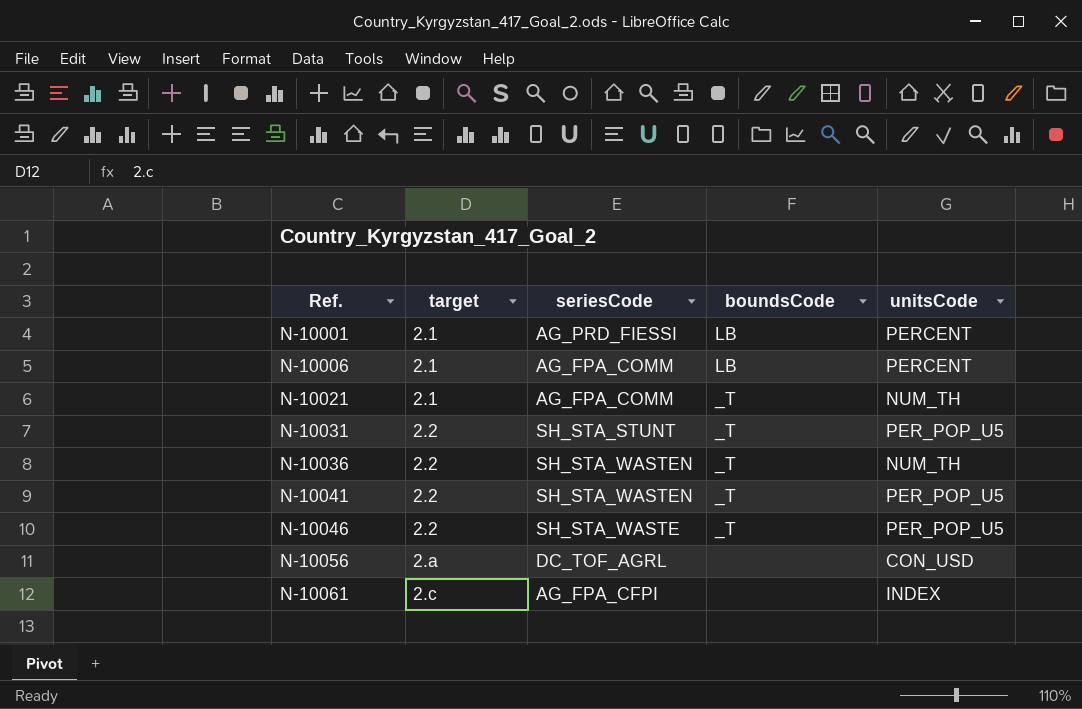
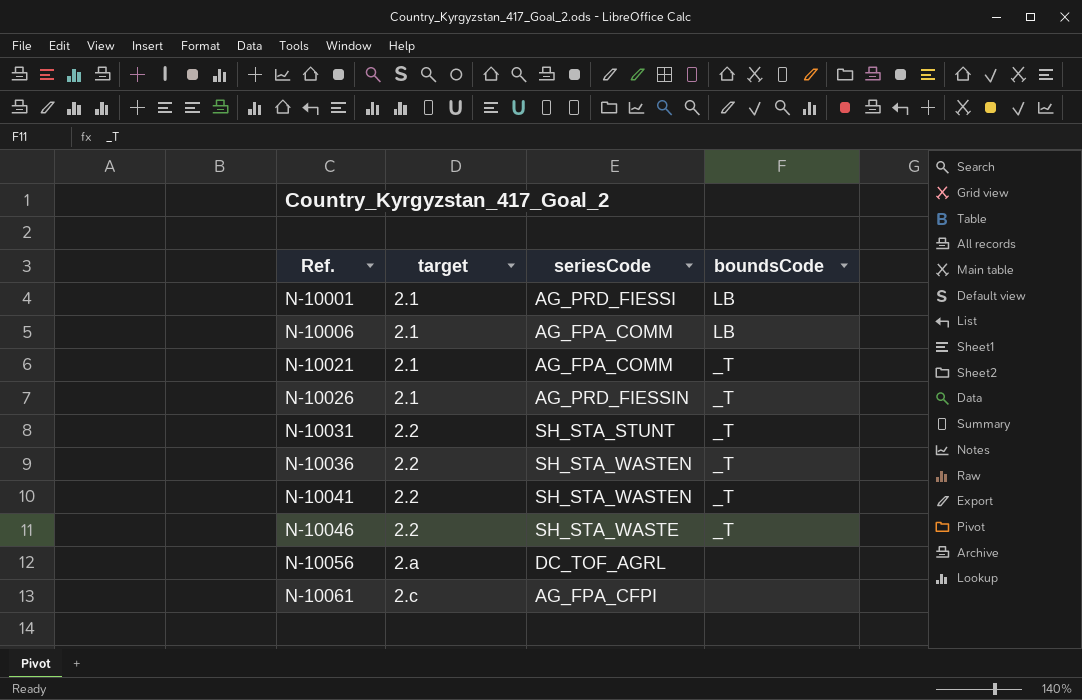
column unitsCode | position: 5 -> none
row N-10026: none -> 2.1 | AG_PRD_FIESSIN | _T

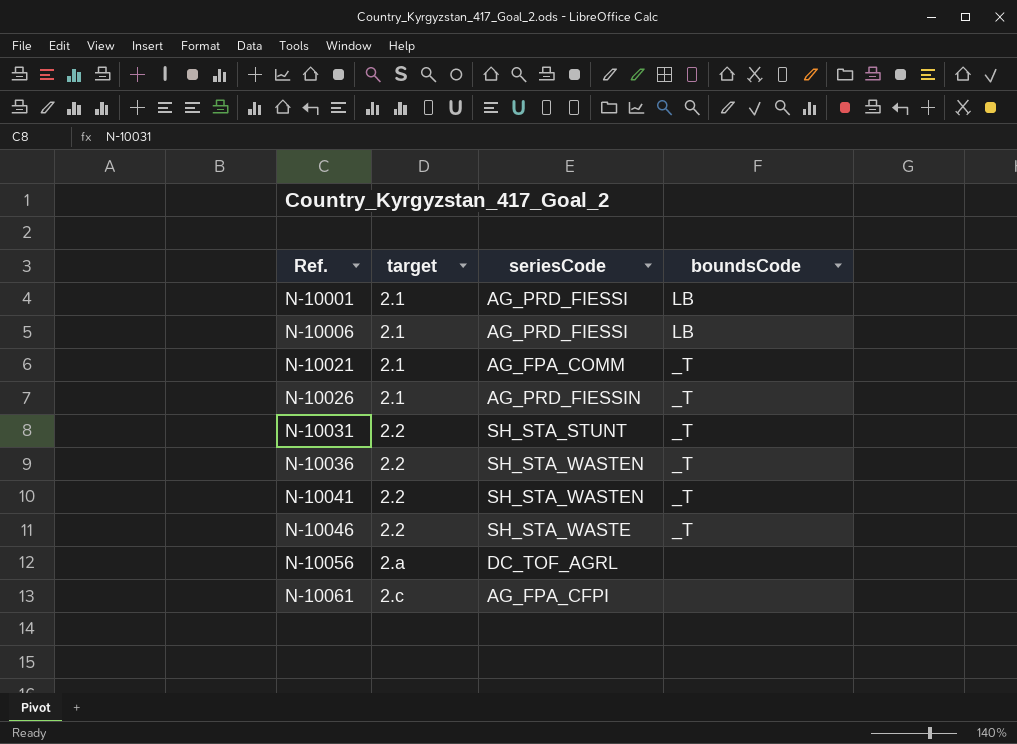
N-10006 | seriesCode: AG_FPA_COMM -> AG_PRD_FIESSI

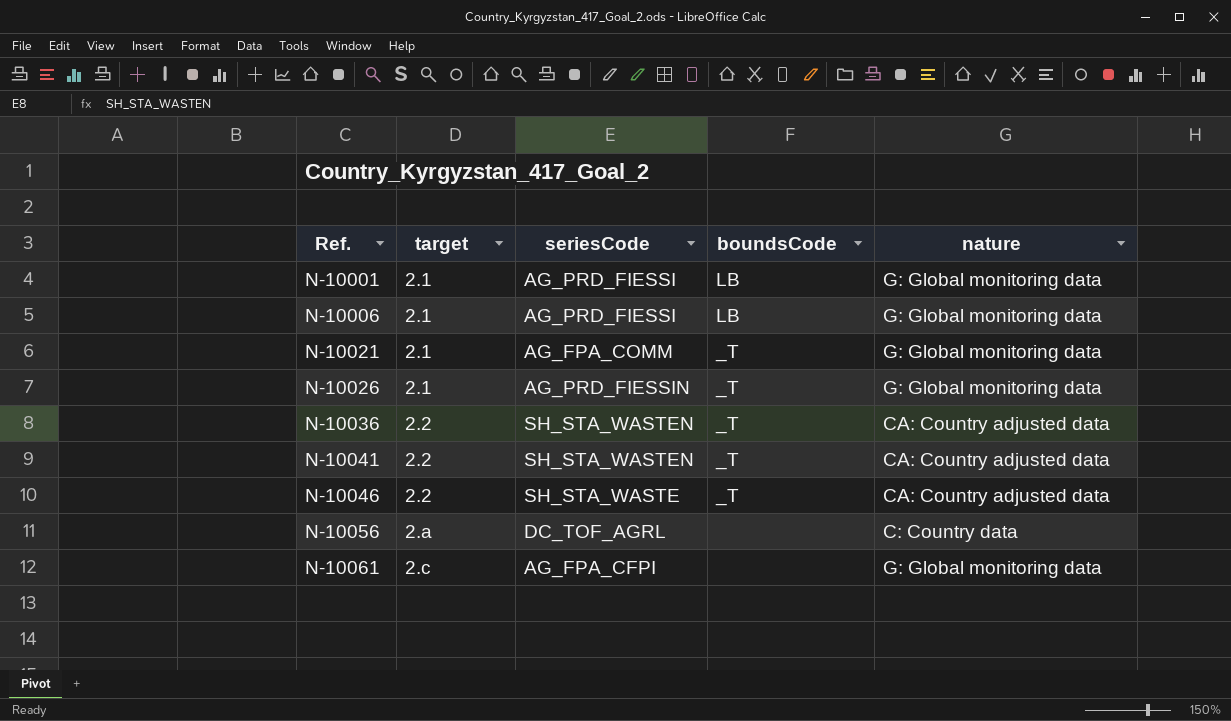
column nature | position: none -> 5
row N-10031: 2.2 | SH_STA_STUNT | _T -> none

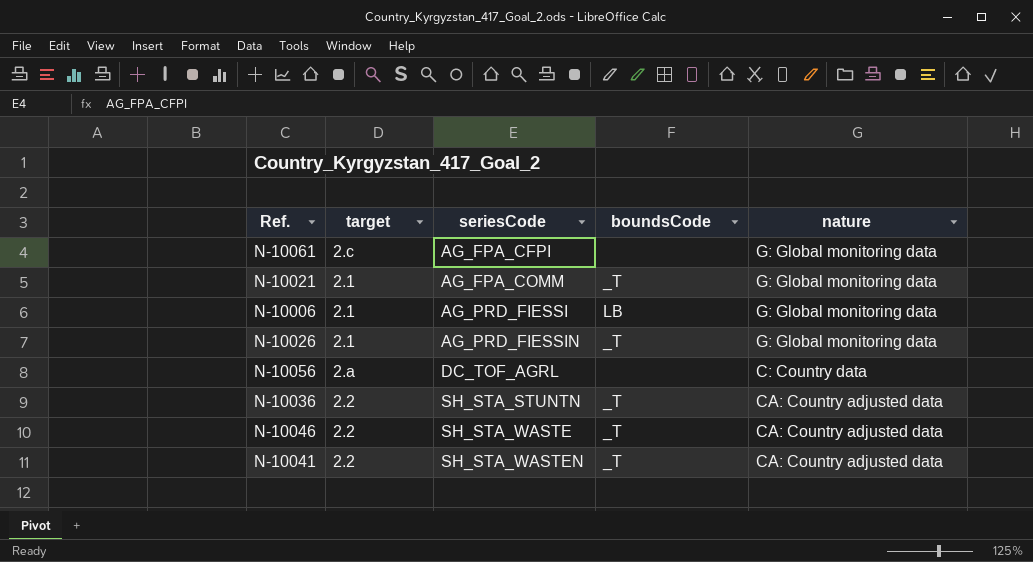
row order: Ref. ascending -> seriesCode ascending
row N-10001: 2.1 | AG_PRD_FIESSI | LB | G: Global monitoring data -> none
N-10036 | seriesCode: SH_STA_WASTEN -> SH_STA_STUNTN

